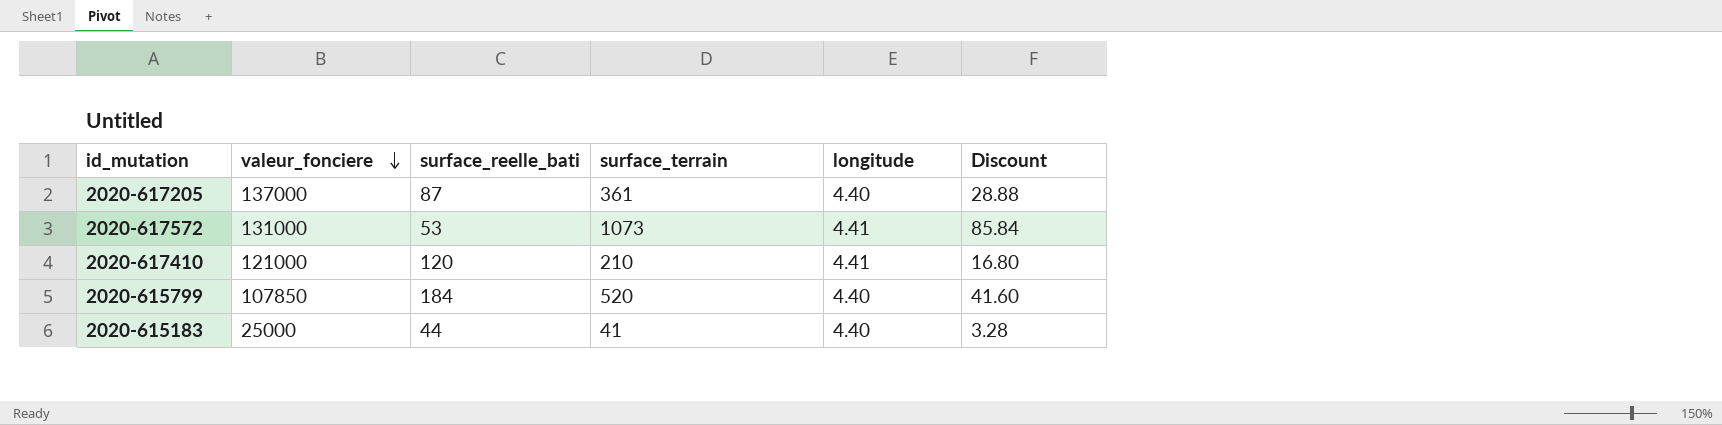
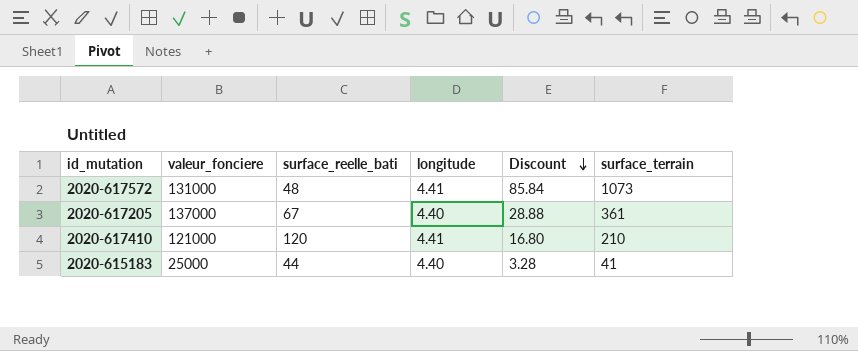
row order: valeur_fonciere descending -> Discount descending
column surface_terrain | position: 4 -> 6
row 2020-615799: 107850 | 184 | 520 | 4.40 | 41.60 -> none
2020-617572 | surface_reelle_bati: 53 -> 48
2020-617205 | surface_reelle_bati: 87 -> 67

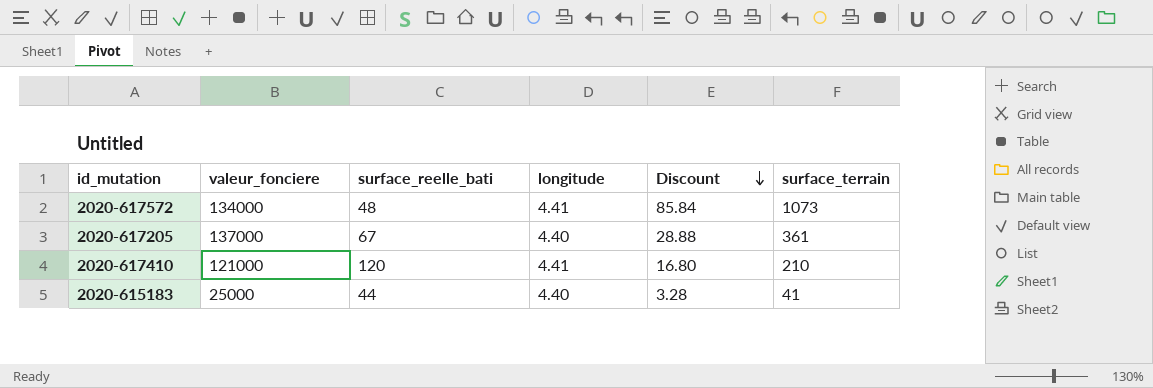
2020-617572 | valeur_fonciere: 131000 -> 134000

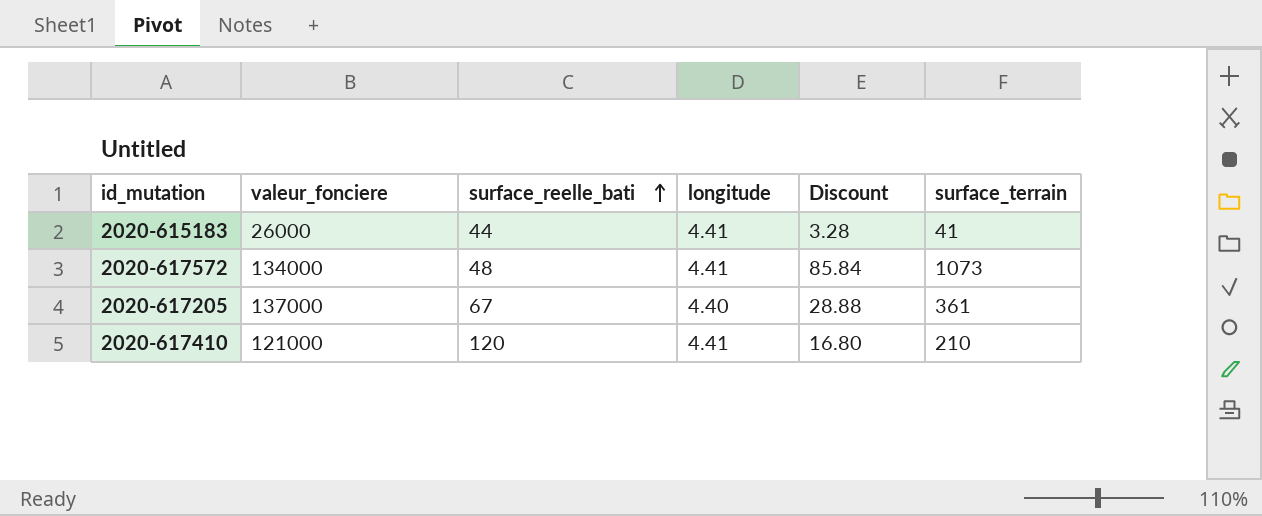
row order: Discount descending -> surface_reelle_bati ascending
2020-615183 | valeur_fonciere: 25000 -> 26000
2020-615183 | longitude: 4.40 -> 4.41

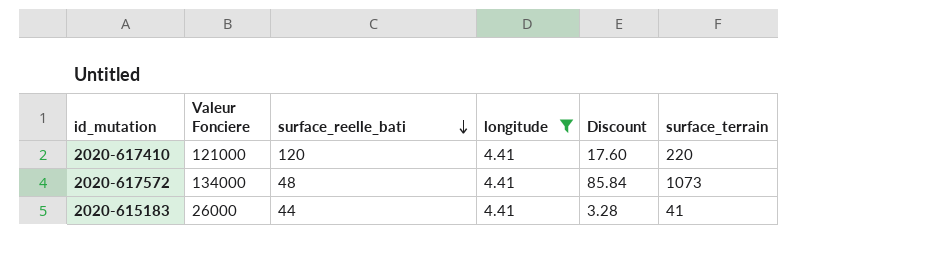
filter: none -> longitude = 4.41
row order: surface_reelle_bati ascending -> surface_reelle_bati descending
column name: valeur_fonciere -> Valeur Fonciere
2020-617410 | Discount: 16.80 -> 17.60
2020-617410 | surface_terrain: 210 -> 220

